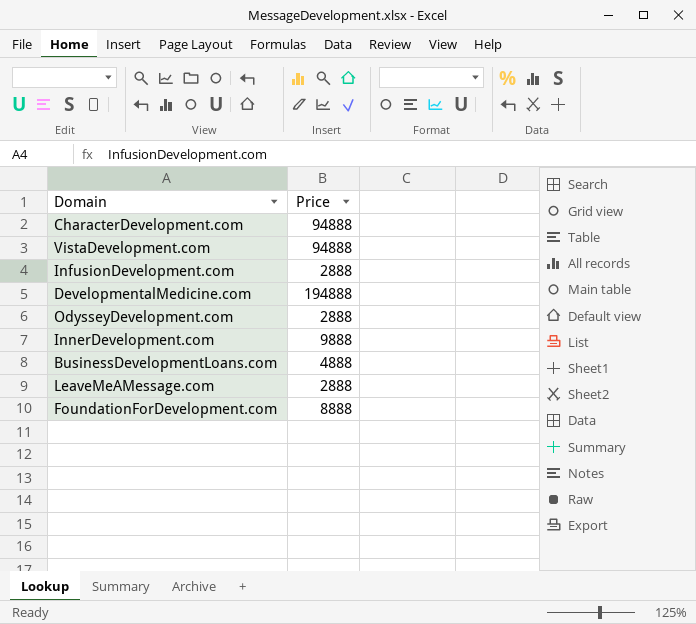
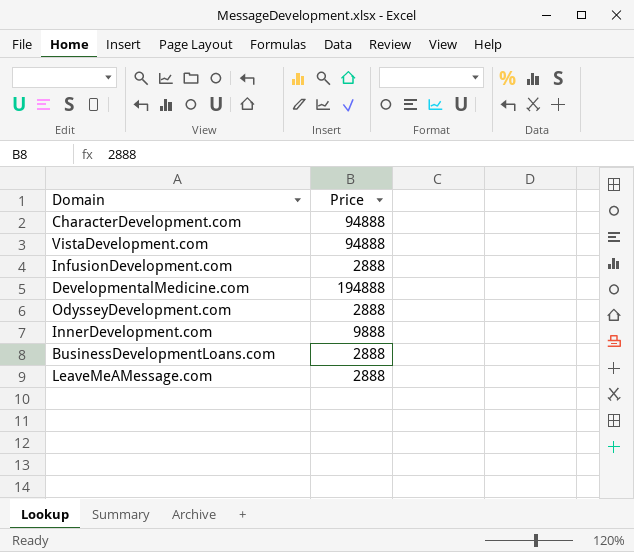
row FoundationForDevelopment.com: 8888 -> none
BusinessDevelopmentLoans.com | Price: 4888 -> 2888

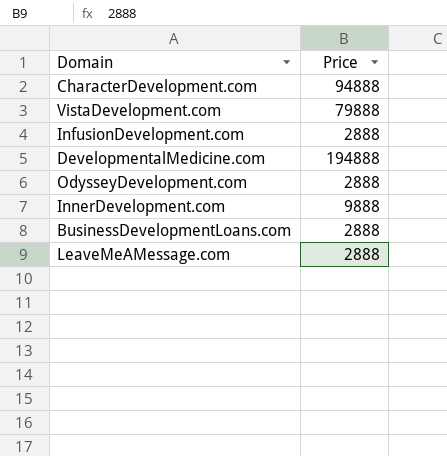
VistaDevelopment.com | Price: 94888 -> 79888

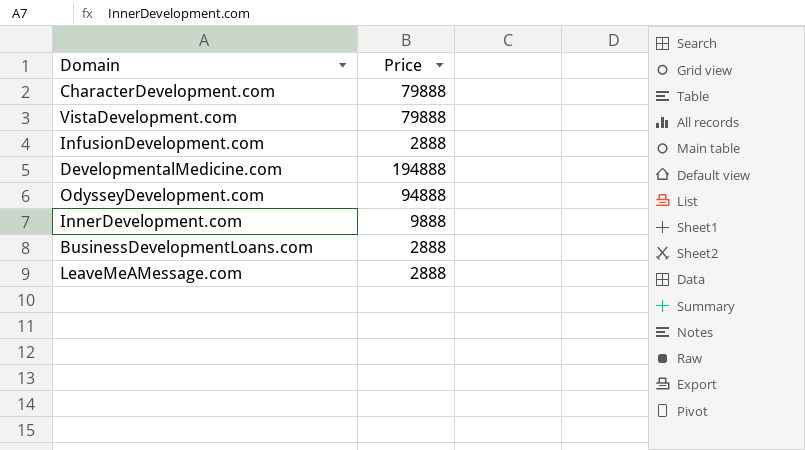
CharacterDevelopment.com | Price: 94888 -> 79888
OdysseyDevelopment.com | Price: 2888 -> 94888

